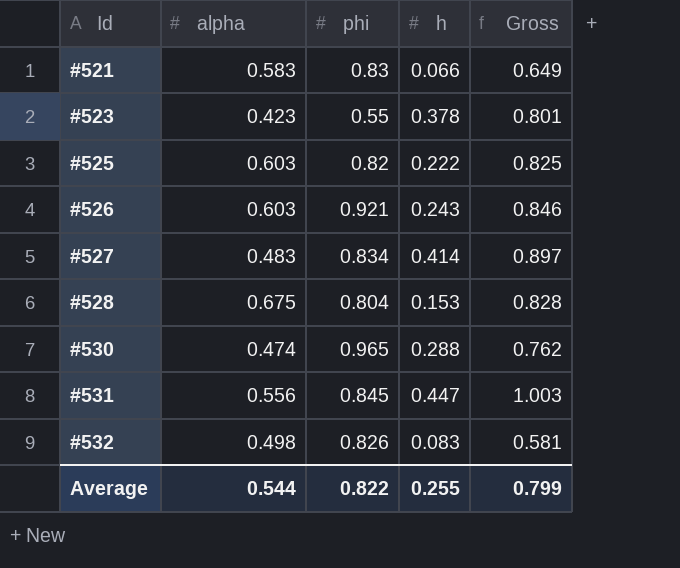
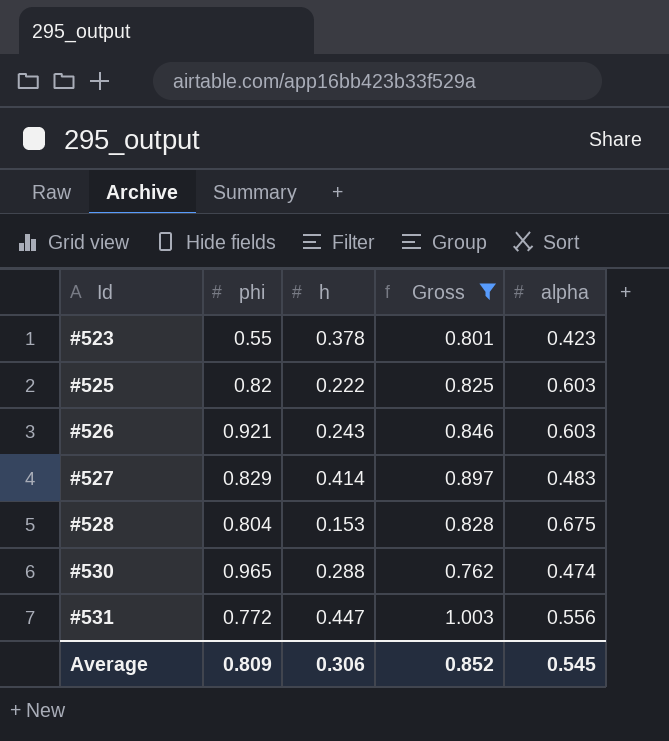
filter: none -> Gross >= 0.762
column alpha | position: 2 -> 5
#527 | phi: 0.834 -> 0.829
#531 | phi: 0.845 -> 0.772
Average | phi: 0.822 -> 0.809
Average | h: 0.255 -> 0.306
Average | Gross: 0.799 -> 0.852
Average | alpha: 0.544 -> 0.545

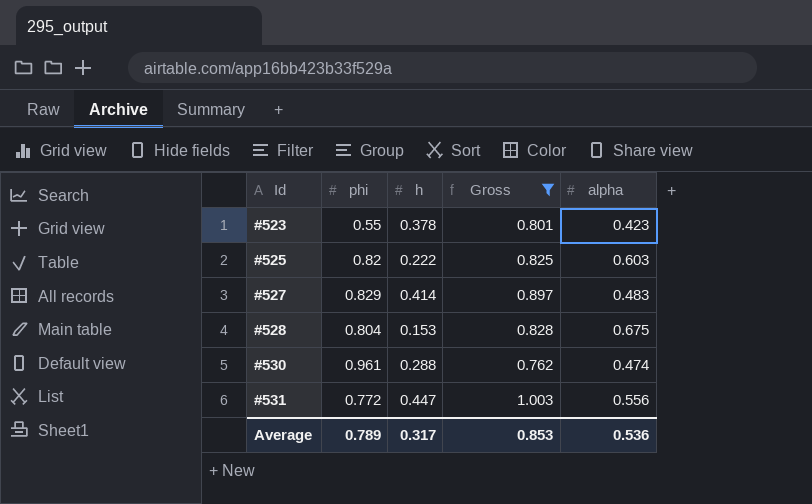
row #526: 0.921 | 0.243 | 0.846 | 0.603 -> none
#530 | phi: 0.965 -> 0.961
Average | phi: 0.809 -> 0.789
Average | h: 0.306 -> 0.317
Average | Gross: 0.852 -> 0.853
Average | alpha: 0.545 -> 0.536

